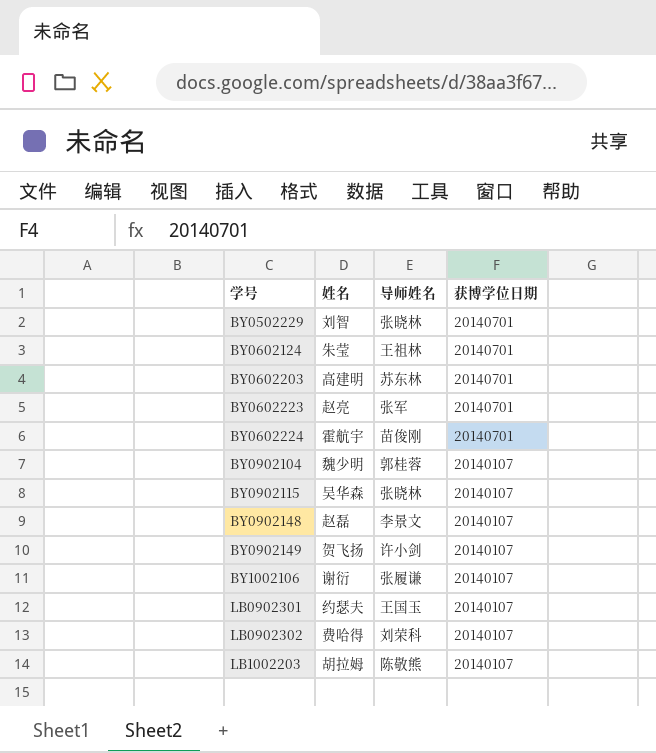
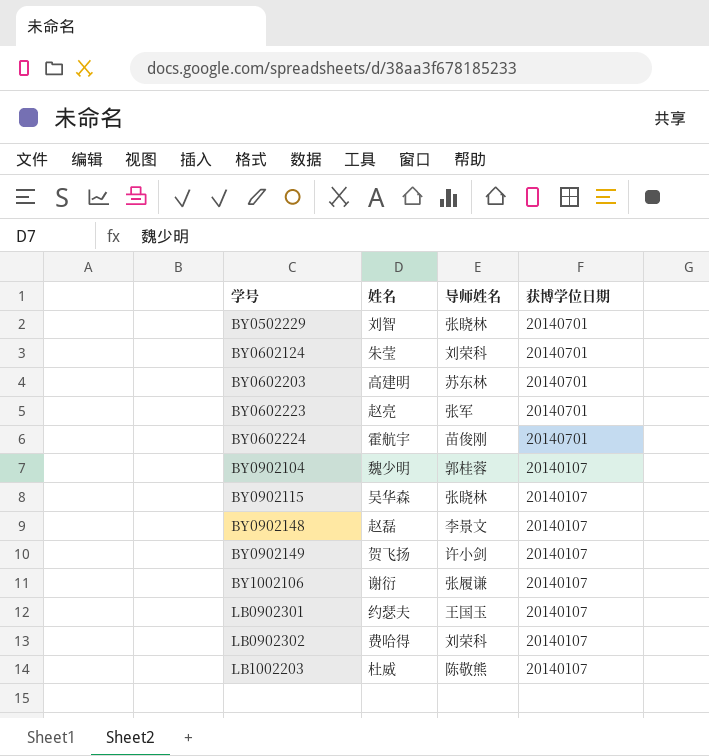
BY0602124 | 导师姓名: 王祖林 -> 刘荣科
LB1002203 | 姓名: 胡拉姆 -> 杜威

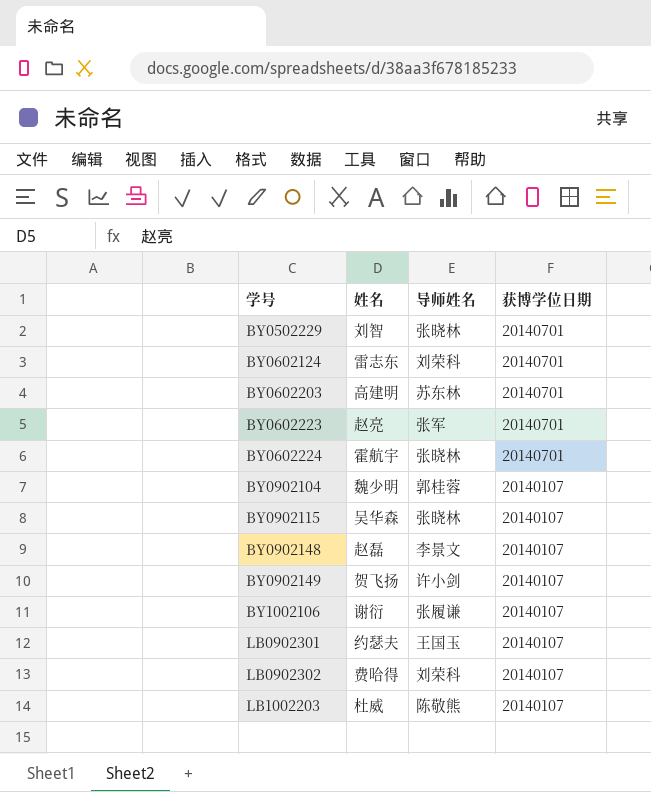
BY0602124 | 姓名: 朱莹 -> 雷志东
BY0602224 | 导师姓名: 苗俊刚 -> 张晓林

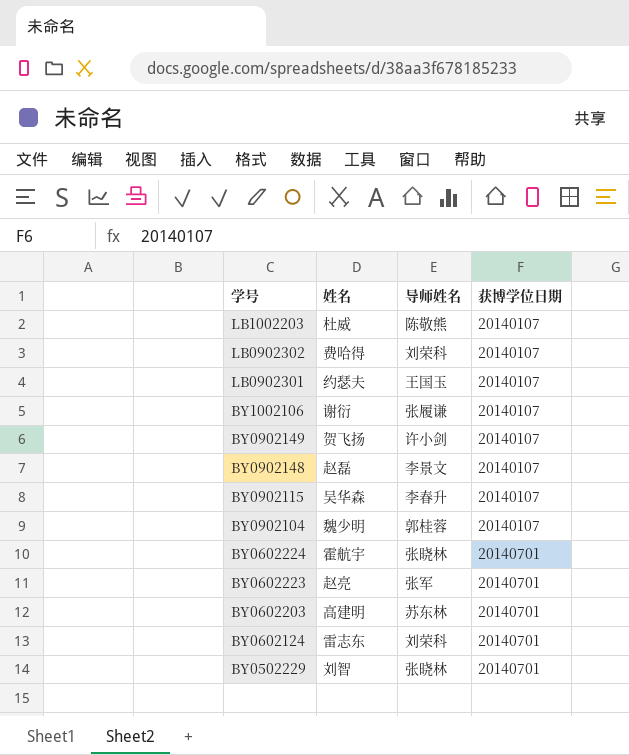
row order: 学号 ascending -> 学号 descending
BY0902115 | 导师姓名: 张晓林 -> 李春升

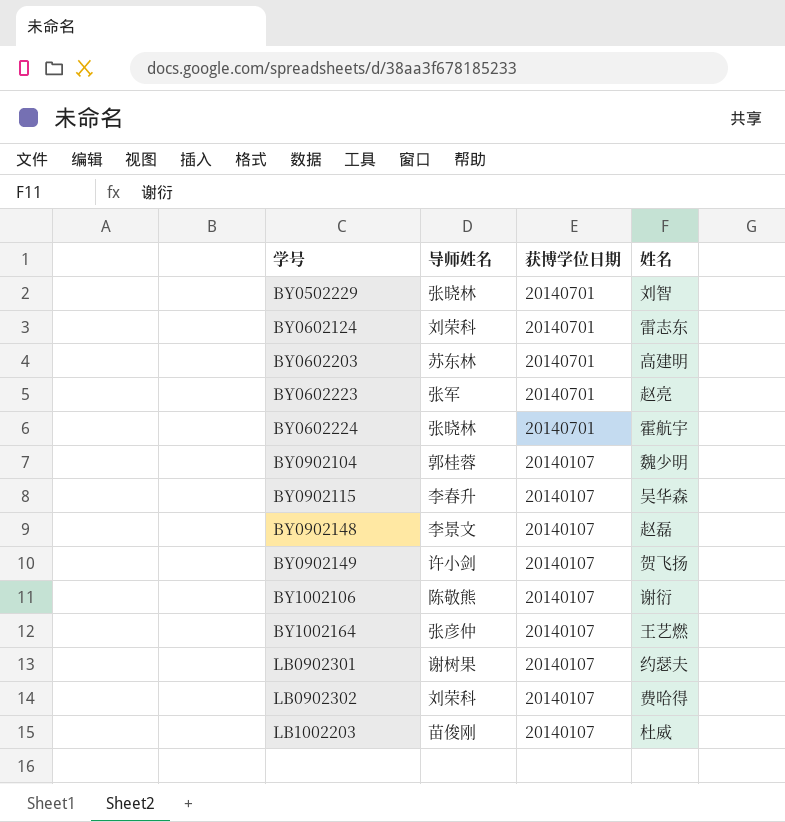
row order: 学号 descending -> 学号 ascending
column 姓名 | position: 2 -> 4
BY1002106 | 导师姓名: 张履谦 -> 陈敬熊
row BY1002164: none -> 张彦仲 | 20140107 | 王艺燃
LB0902301 | 导师姓名: 王国玉 -> 谢树果
LB1002203 | 导师姓名: 陈敬熊 -> 苗俊刚

